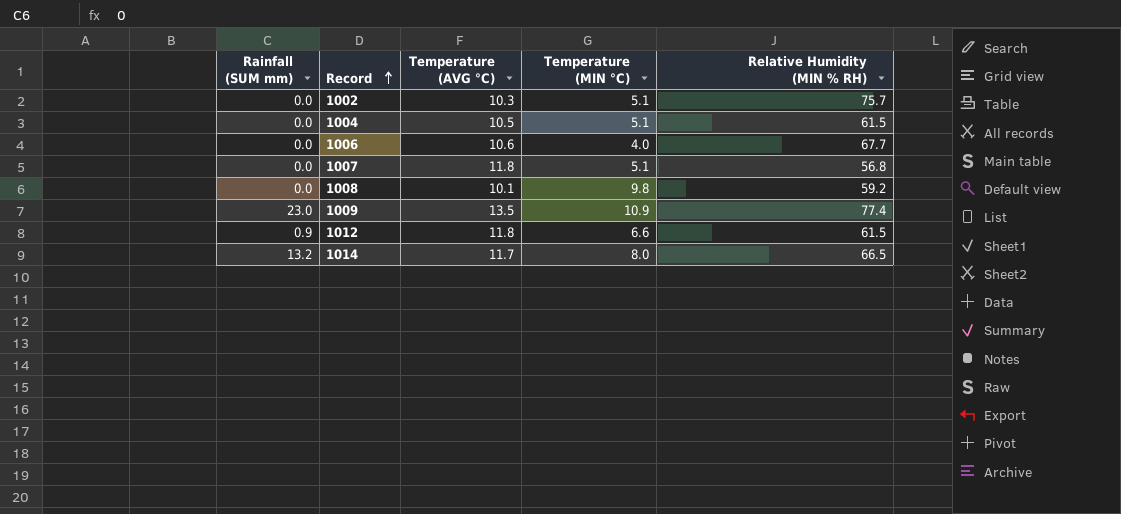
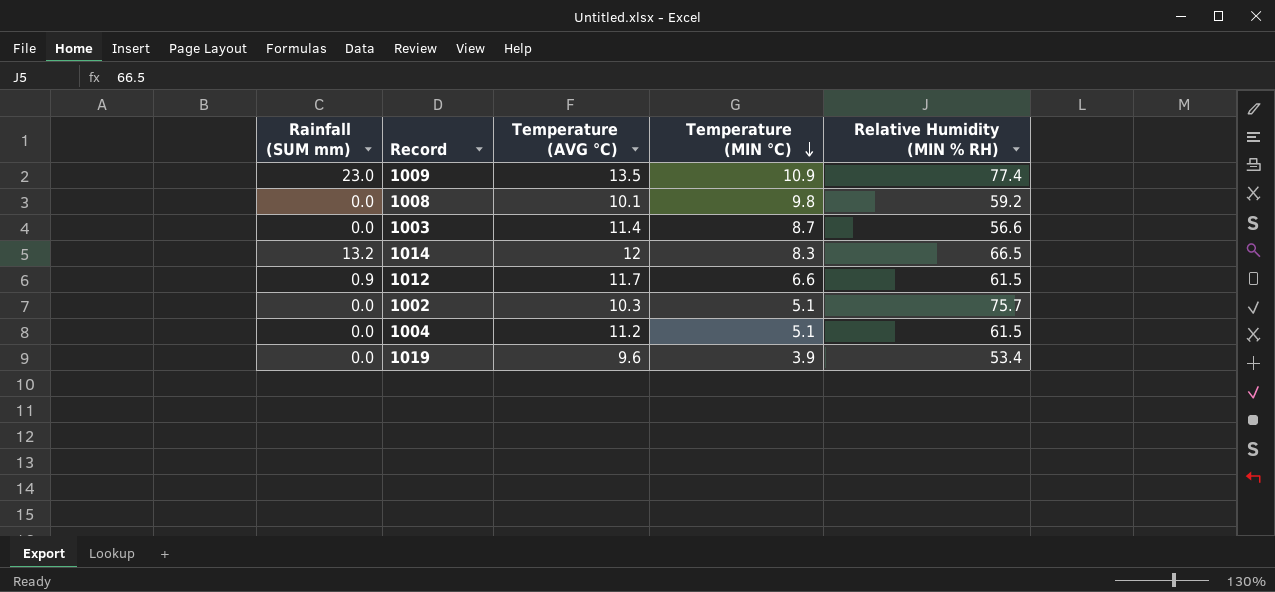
row order: Record ascending -> Temperature (MIN °C) descending
row 1006: 0.0 | 10.6 | 4.0 | 67.7 -> none
row 1007: 0.0 | 11.8 | 5.1 | 56.8 -> none
row 1003: none -> 0.0 | 11.4 | 8.7 | 56.6
1014 | Temperature (AVG °C): 11.7 -> 12
1014 | Temperature (MIN °C): 8.0 -> 8.3
1012 | Temperature (AVG °C): 11.8 -> 11.7
1004 | Temperature (AVG °C): 10.5 -> 11.2
row 1019: none -> 0.0 | 9.6 | 3.9 | 53.4

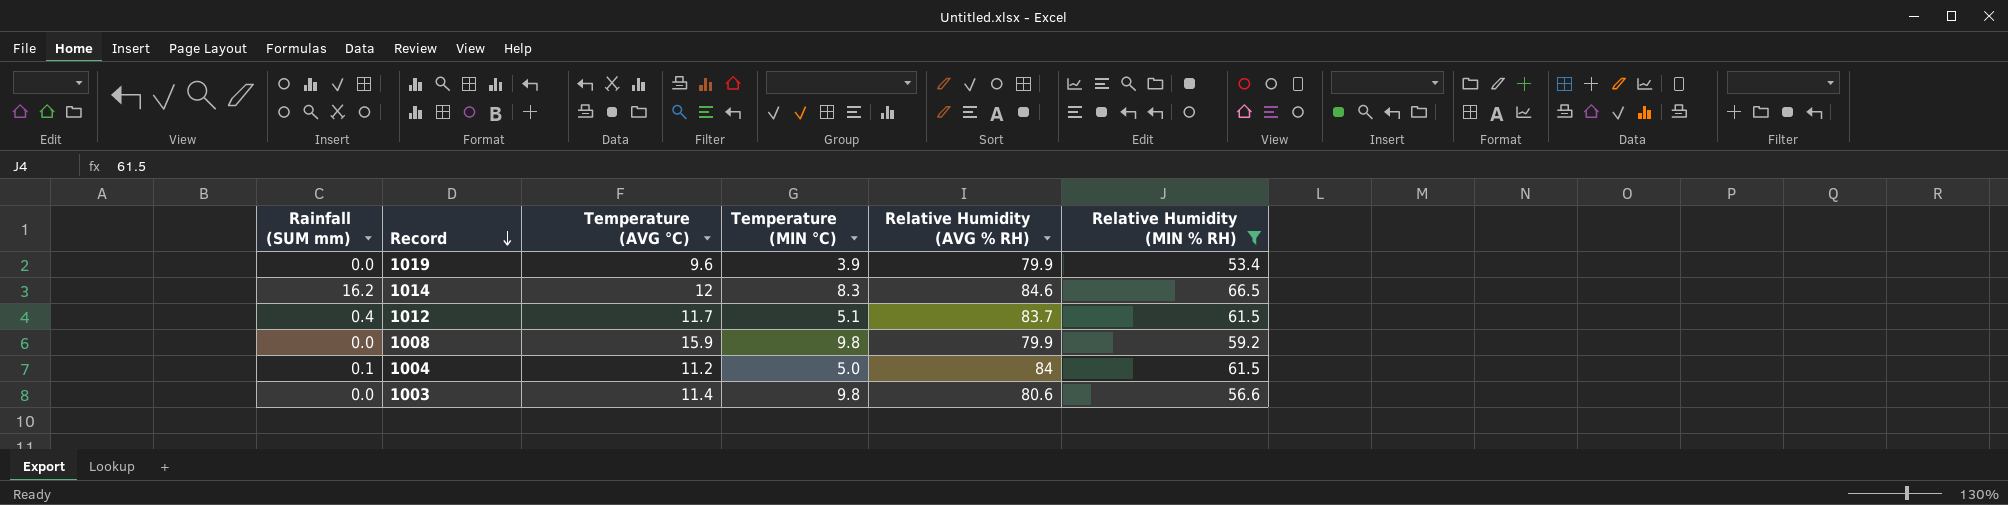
filter: none -> Relative Humidity (MIN % RH) <= 66.5
row order: Temperature (MIN °C) descending -> Record descending
column Relative Humidity (AVG % RH) | position: none -> 5
1014 | Rainfall (SUM mm): 13.2 -> 16.2
1012 | Rainfall (SUM mm): 0.9 -> 0.4
1012 | Temperature (MIN °C): 6.6 -> 5.1
1008 | Temperature (AVG °C): 10.1 -> 15.9
1004 | Rainfall (SUM mm): 0.0 -> 0.1
1004 | Temperature (MIN °C): 5.1 -> 5.0
1003 | Temperature (MIN °C): 8.7 -> 9.8

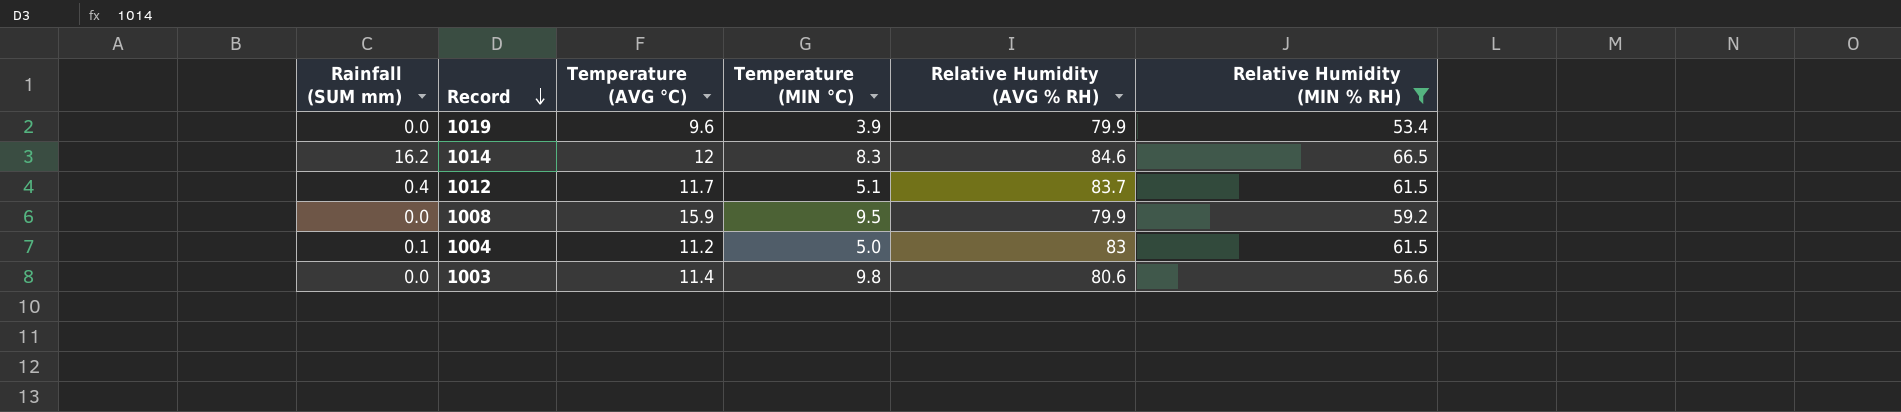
1008 | Temperature (MIN °C): 9.8 -> 9.5
1004 | Relative Humidity (AVG % RH): 84 -> 83

